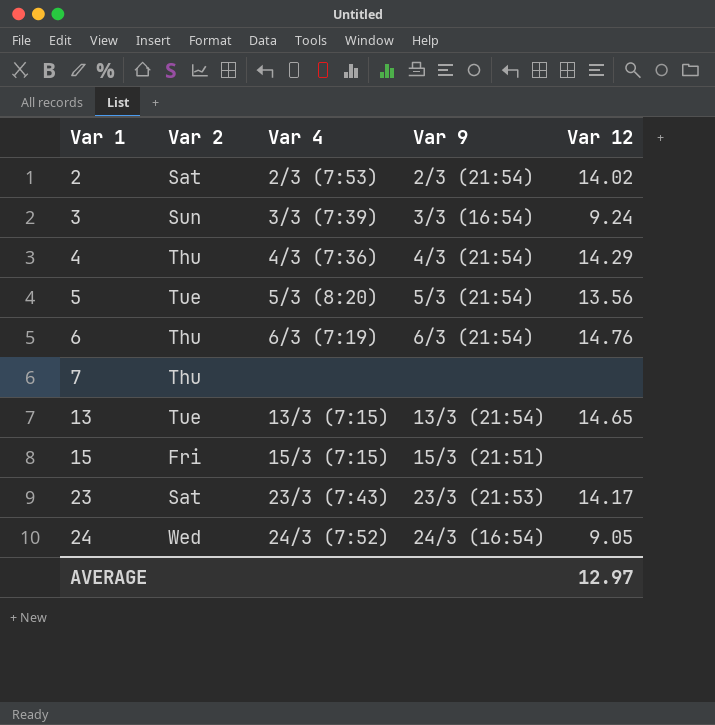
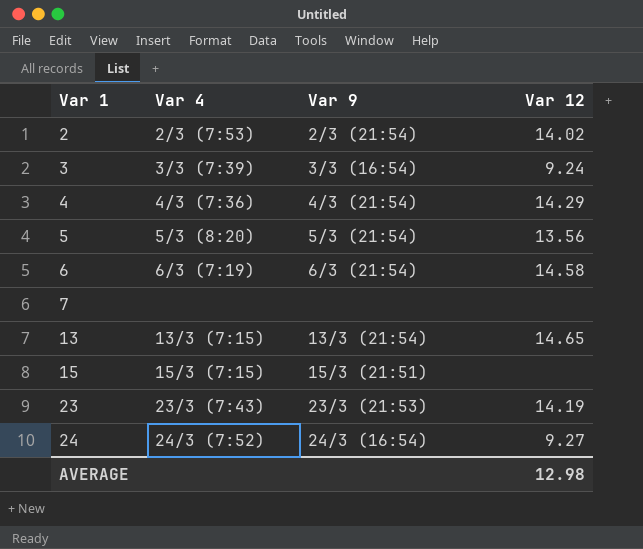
column Var 2 | position: 2 -> none
6 | Var 12: 14.76 -> 14.58
23 | Var 12: 14.17 -> 14.19
24 | Var 12: 9.05 -> 9.27
AVERAGE | Var 12: 12.97 -> 12.98

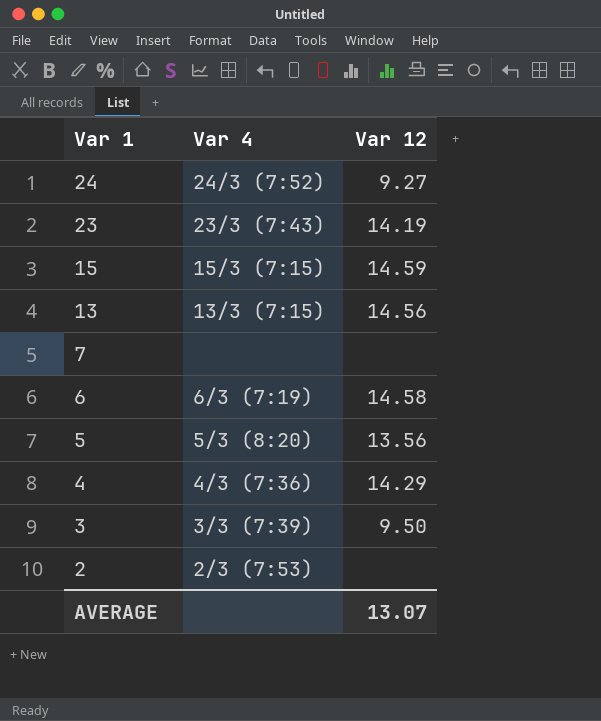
row order: Var 1 ascending -> Var 1 descending
column Var 9 | position: 3 -> none
15 | Var 12: none -> 14.59
13 | Var 12: 14.65 -> 14.56
3 | Var 12: 9.24 -> 9.50
2 | Var 12: 14.02 -> none
AVERAGE | Var 12: 12.98 -> 13.07

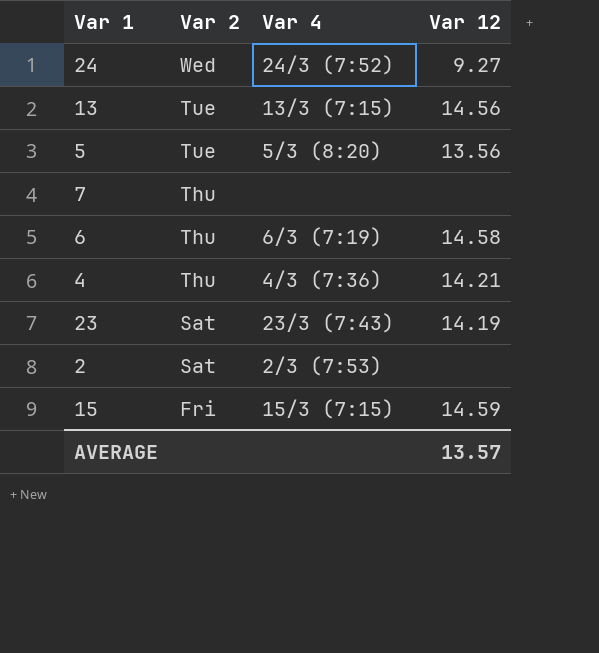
row order: Var 1 descending -> Var 2 descending
column Var 2 | position: none -> 2
row 3: 3/3 (7:39) | 9.50 -> none
4 | Var 12: 14.29 -> 14.21
AVERAGE | Var 12: 13.07 -> 13.57

